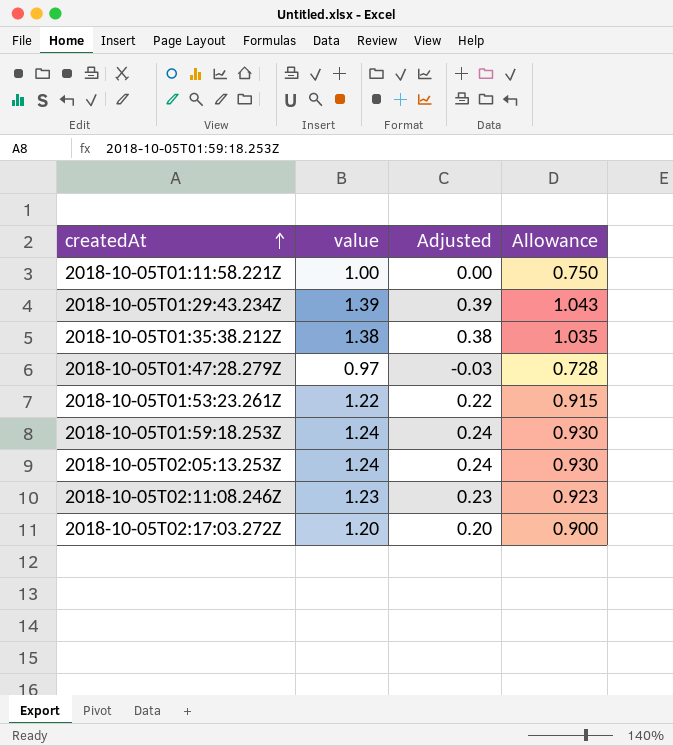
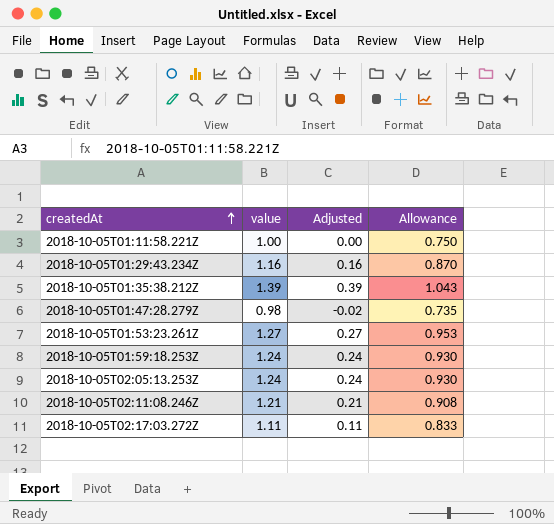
2018-10-05T01:29:43.234Z | value: 1.39 -> 1.16
2018-10-05T01:29:43.234Z | Adjusted: 0.39 -> 0.16
2018-10-05T01:29:43.234Z | Allowance: 1.043 -> 0.870
2018-10-05T01:35:38.212Z | value: 1.38 -> 1.39
2018-10-05T01:35:38.212Z | Adjusted: 0.38 -> 0.39
2018-10-05T01:35:38.212Z | Allowance: 1.035 -> 1.043
2018-10-05T01:47:28.279Z | value: 0.97 -> 0.98
2018-10-05T01:47:28.279Z | Adjusted: -0.03 -> -0.02
2018-10-05T01:47:28.279Z | Allowance: 0.728 -> 0.735
2018-10-05T01:53:23.261Z | value: 1.22 -> 1.27
2018-10-05T01:53:23.261Z | Adjusted: 0.22 -> 0.27
2018-10-05T01:53:23.261Z | Allowance: 0.915 -> 0.953
2018-10-05T02:11:08.246Z | value: 1.23 -> 1.21
2018-10-05T02:11:08.246Z | Adjusted: 0.23 -> 0.21
2018-10-05T02:11:08.246Z | Allowance: 0.923 -> 0.908
2018-10-05T02:17:03.272Z | value: 1.20 -> 1.11
2018-10-05T02:17:03.272Z | Adjusted: 0.20 -> 0.11
2018-10-05T02:17:03.272Z | Allowance: 0.900 -> 0.833

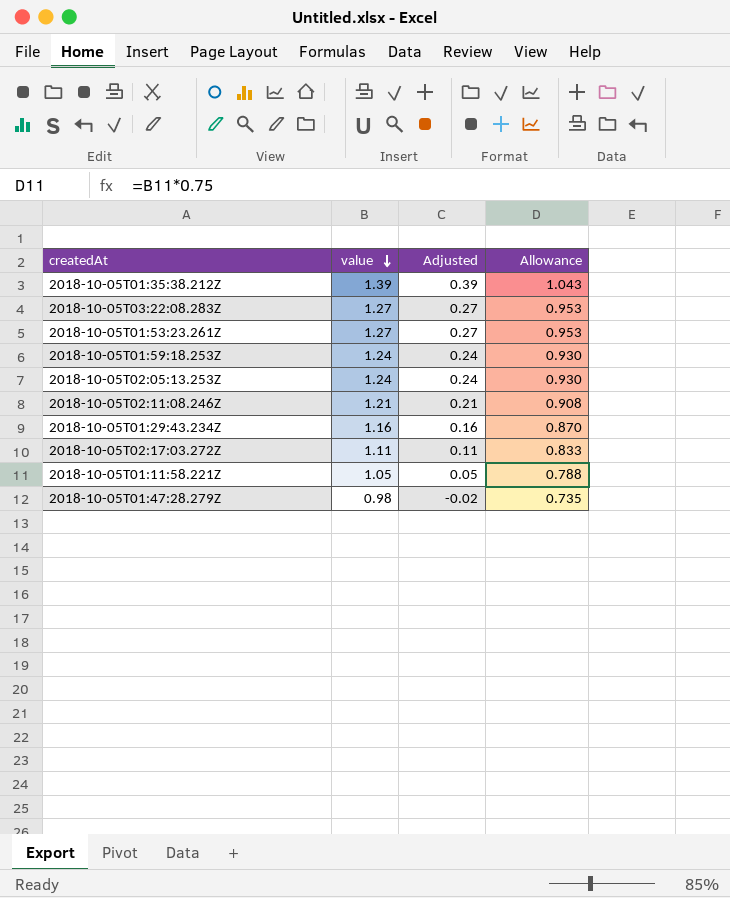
row order: createdAt ascending -> value descending
row 2018-10-05T03:22:08.283Z: none -> 1.27 | 0.27 | 0.953
2018-10-05T01:11:58.221Z | value: 1.00 -> 1.05
2018-10-05T01:11:58.221Z | Adjusted: 0.00 -> 0.05
2018-10-05T01:11:58.221Z | Allowance: 0.750 -> 0.788

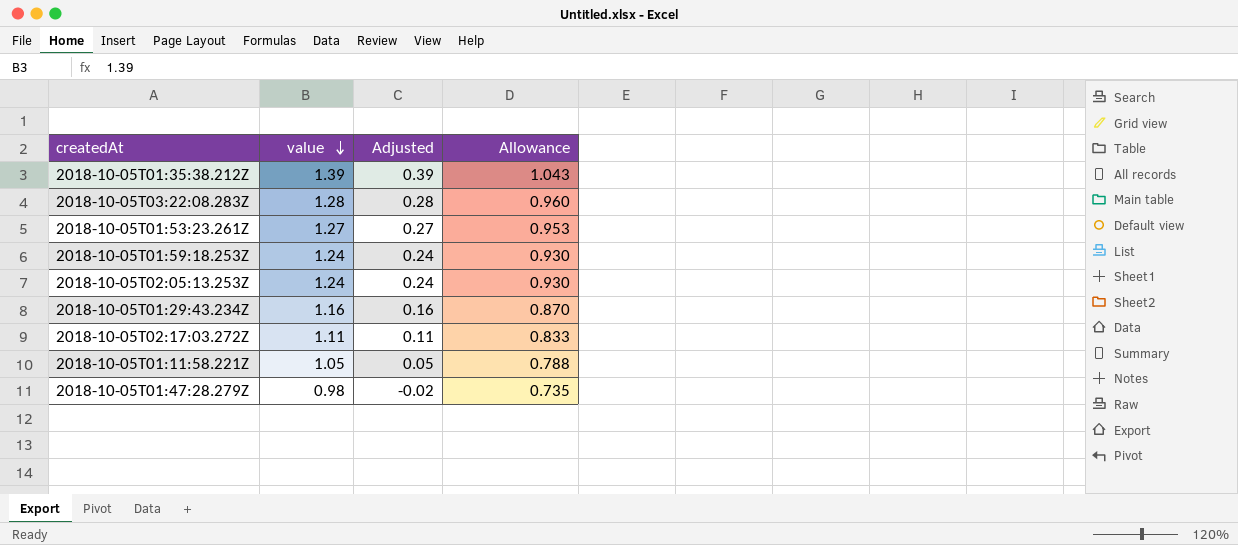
row 2018-10-05T02:11:08.246Z: 1.21 | 0.21 | 0.908 -> none
2018-10-05T03:22:08.283Z | value: 1.27 -> 1.28
2018-10-05T03:22:08.283Z | Adjusted: 0.27 -> 0.28
2018-10-05T03:22:08.283Z | Allowance: 0.953 -> 0.960

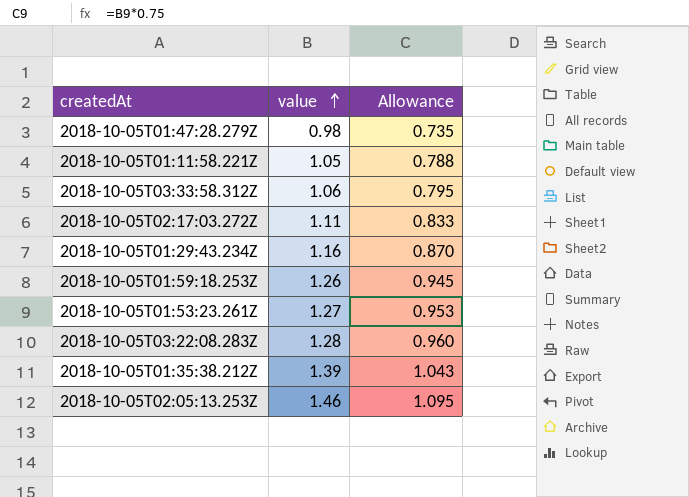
row order: value descending -> value ascending
column Adjusted | formula: [value] - 1 -> none
row 2018-10-05T03:33:58.312Z: none -> 1.06 | 0.795
2018-10-05T01:59:18.253Z | value: 1.24 -> 1.26
2018-10-05T01:59:18.253Z | Allowance: 0.930 -> 0.945
2018-10-05T02:05:13.253Z | value: 1.24 -> 1.46
2018-10-05T02:05:13.253Z | Allowance: 0.930 -> 1.095

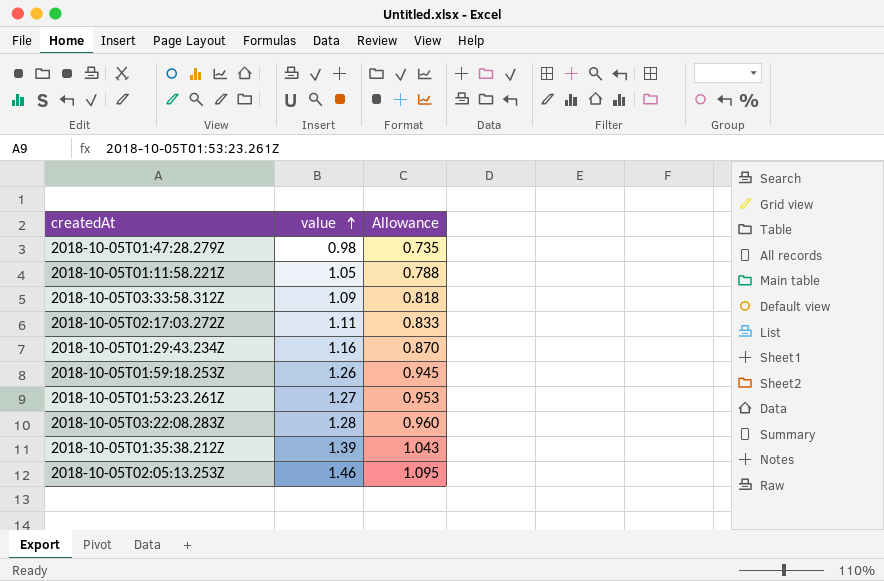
2018-10-05T03:33:58.312Z | value: 1.06 -> 1.09
2018-10-05T03:33:58.312Z | Allowance: 0.795 -> 0.818

